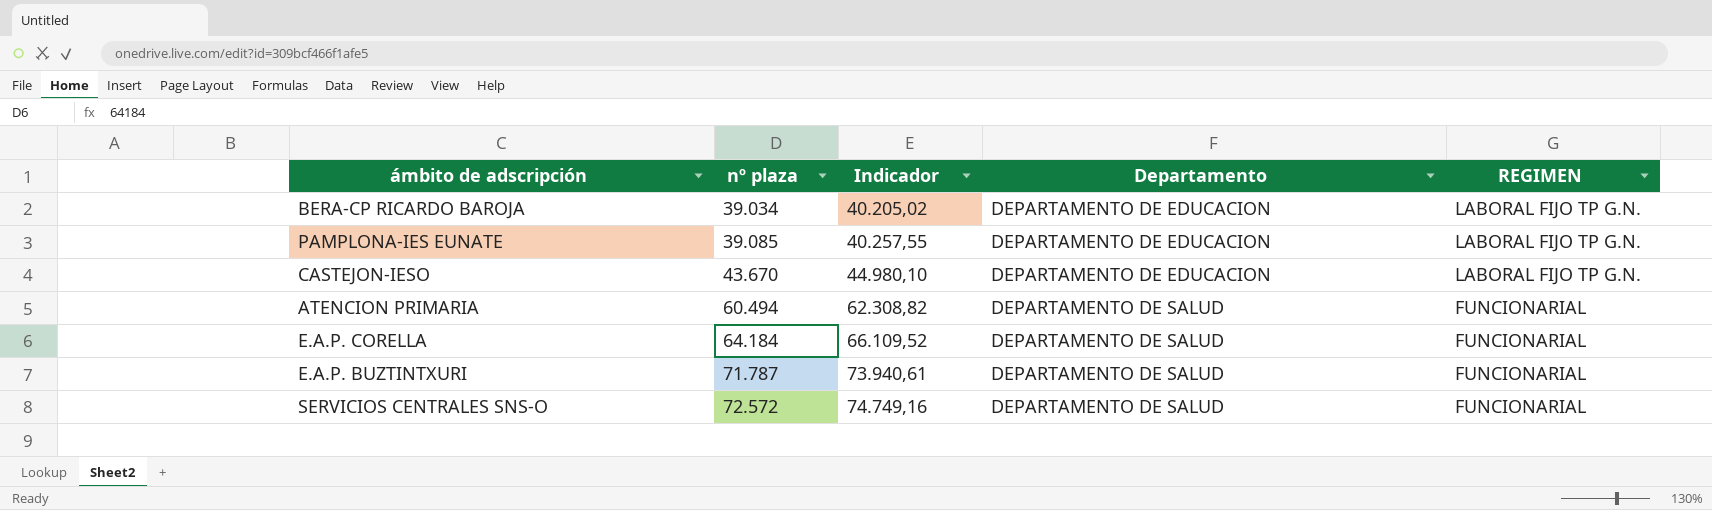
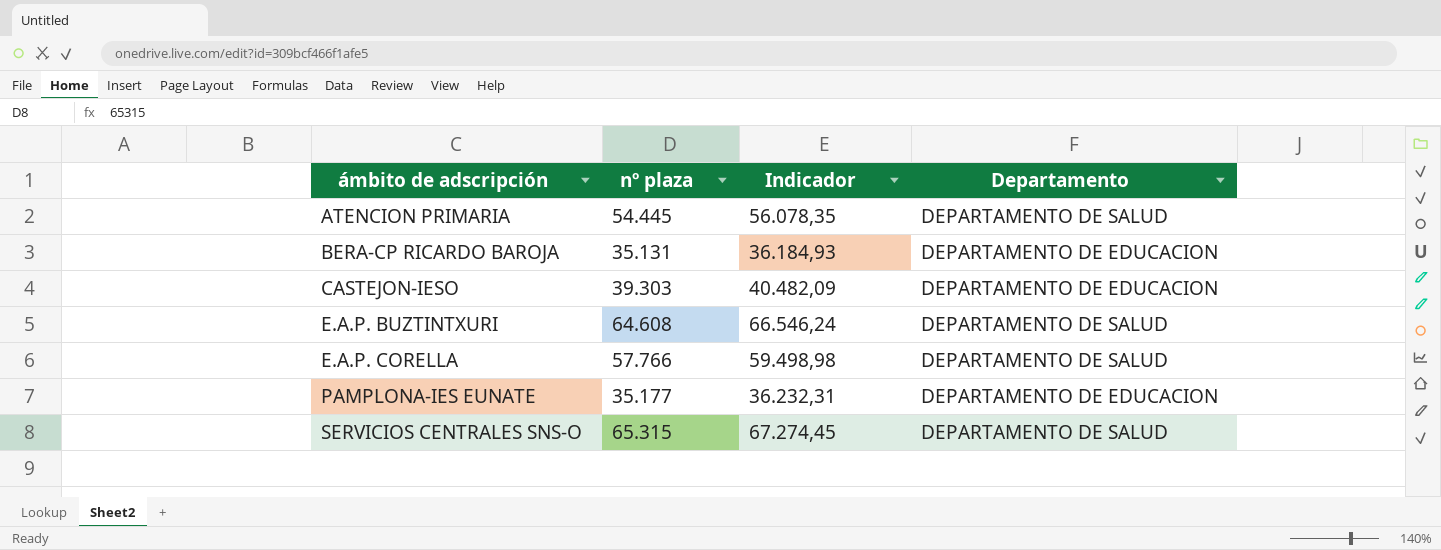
row order: nº plaza ascending -> ámbito de adscripción ascending
column REGIMEN | position: 5 -> none
ATENCION PRIMARIA | nº plaza: 60.494 -> 54.445
ATENCION PRIMARIA | Indicador: 62.308,82 -> 56.078,35
BERA-CP RICARDO BAROJA | nº plaza: 39.034 -> 35.131
BERA-CP RICARDO BAROJA | Indicador: 40.205,02 -> 36.184,93
CASTEJON-IESO | nº plaza: 43.670 -> 39.303
CASTEJON-IESO | Indicador: 44.980,10 -> 40.482,09
E.A.P. BUZTINTXURI | nº plaza: 71.787 -> 64.608
E.A.P. BUZTINTXURI | Indicador: 73.940,61 -> 66.546,24
E.A.P. CORELLA | nº plaza: 64.184 -> 57.766
E.A.P. CORELLA | Indicador: 66.109,52 -> 59.498,98
PAMPLONA-IES EUNATE | nº plaza: 39.085 -> 35.177
PAMPLONA-IES EUNATE | Indicador: 40.257,55 -> 36.232,31
SERVICIOS CENTRALES SNS-O | nº plaza: 72.572 -> 65.315
SERVICIOS CENTRALES SNS-O | Indicador: 74.749,16 -> 67.274,45

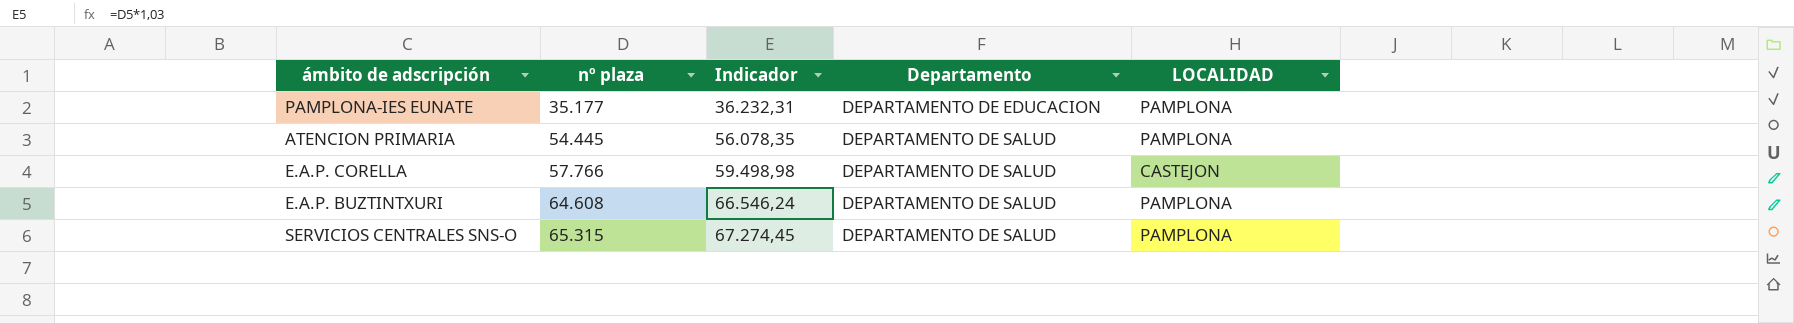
row order: ámbito de adscripción ascending -> nº plaza ascending
column LOCALIDAD | position: none -> 5
row BERA-CP RICARDO BAROJA: 35.131 | 36.184,93 | DEPARTAMENTO DE EDUCACION -> none
row CASTEJON-IESO: 39.303 | 40.482,09 | DEPARTAMENTO DE EDUCACION -> none

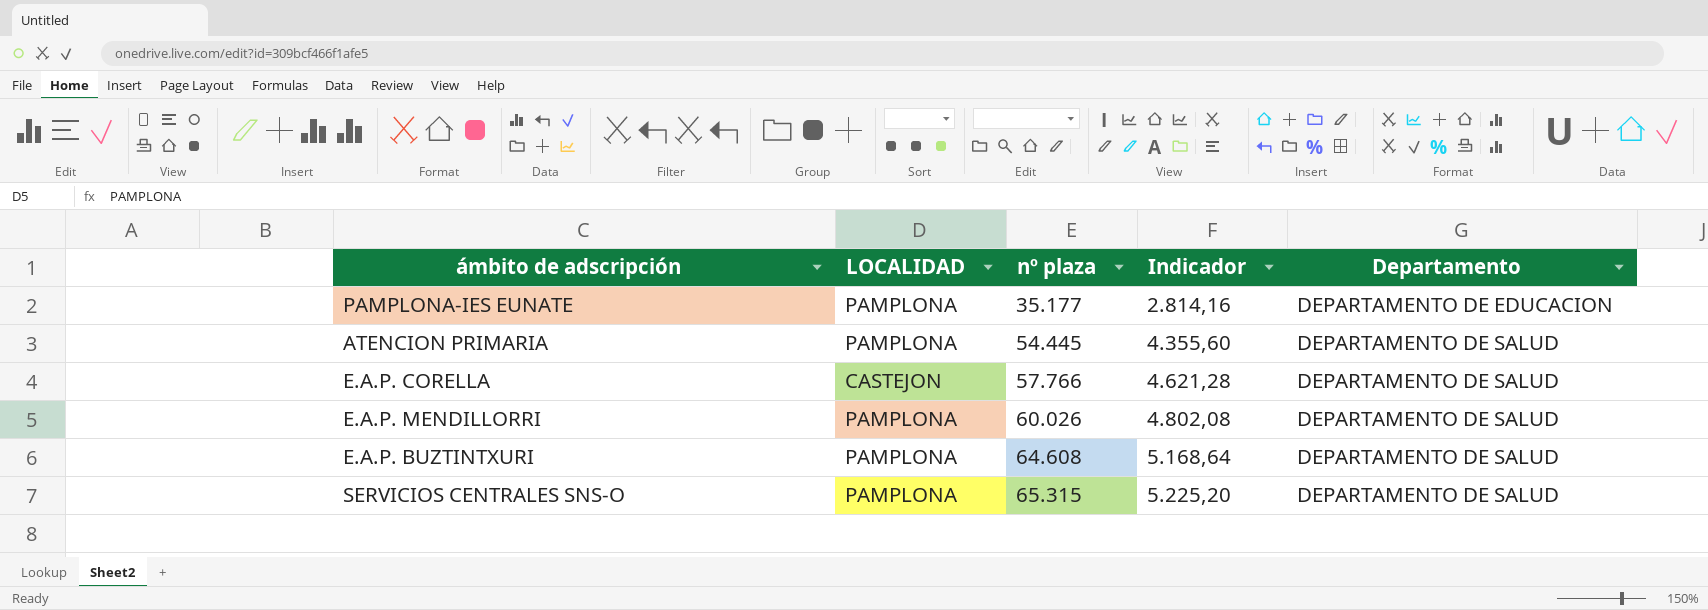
column LOCALIDAD | position: 5 -> 2
column Indicador | formula: [nº plaza] * 1,03 -> [nº plaza] * 0,08
row E.A.P. MENDILLORRI: none -> PAMPLONA | 60.026 | 4.802,08 | DEPARTAMENTO DE SALUD

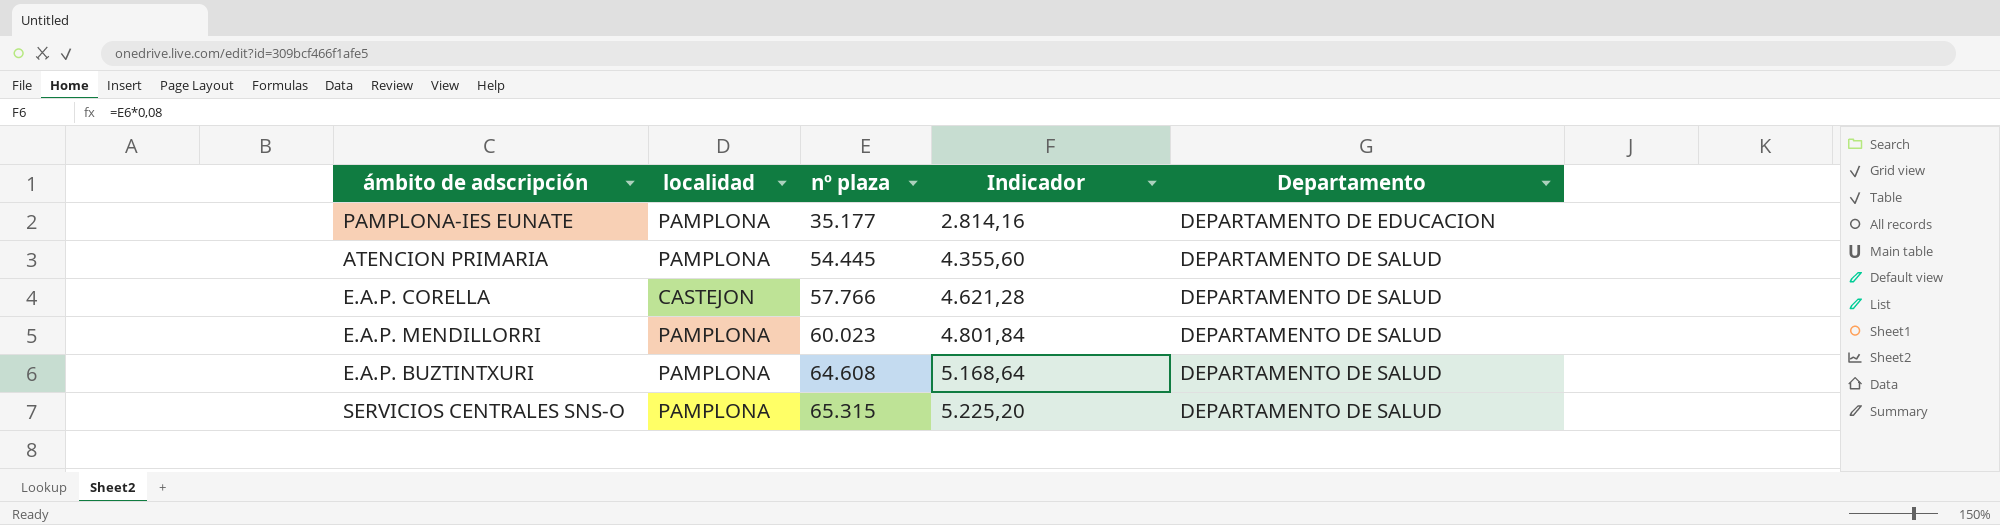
column name: LOCALIDAD -> localidad
E.A.P. MENDILLORRI | nº plaza: 60.026 -> 60.023
E.A.P. MENDILLORRI | Indicador: 4.802,08 -> 4.801,84

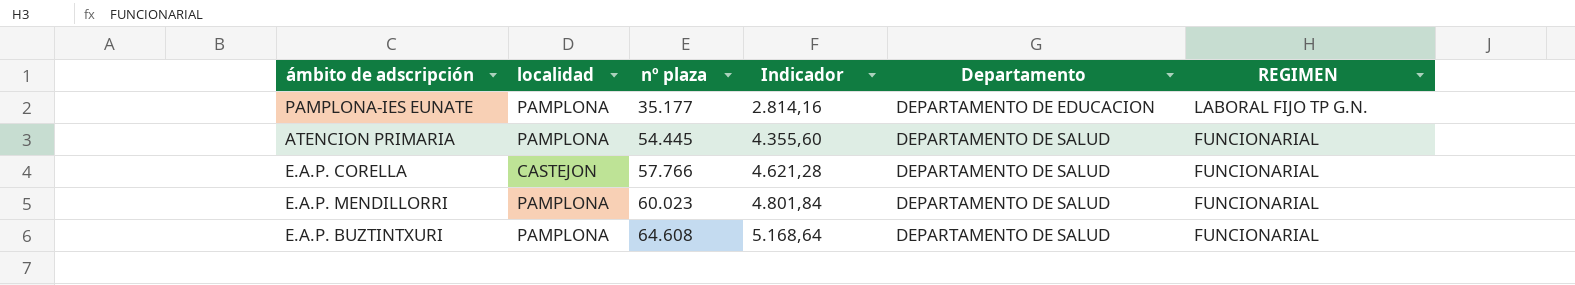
column REGIMEN | position: none -> 6
row SERVICIOS CENTRALES SNS-O: PAMPLONA | 65.315 | 5.225,20 | DEPARTAMENTO DE SALUD -> none

